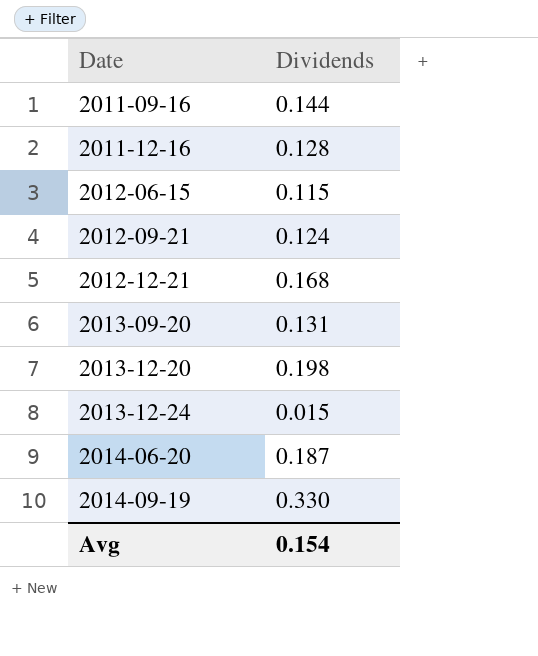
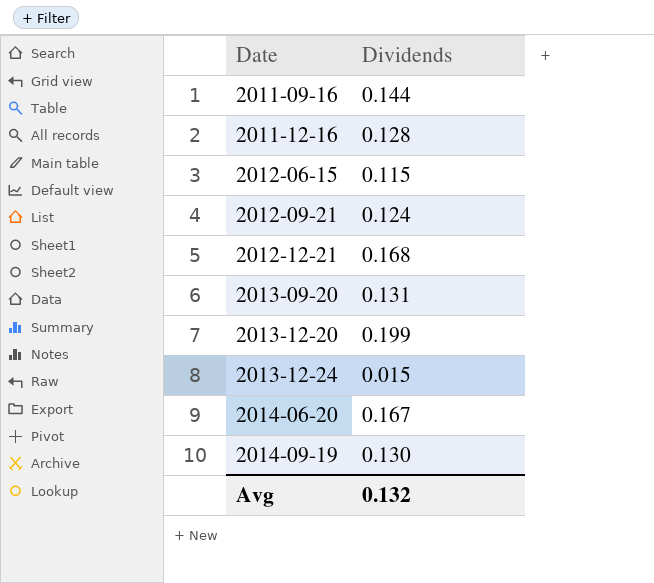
2013-12-20 | Dividends: 0.198 -> 0.199
2014-06-20 | Dividends: 0.187 -> 0.167
2014-09-19 | Dividends: 0.330 -> 0.130
Avg | Dividends: 0.154 -> 0.132

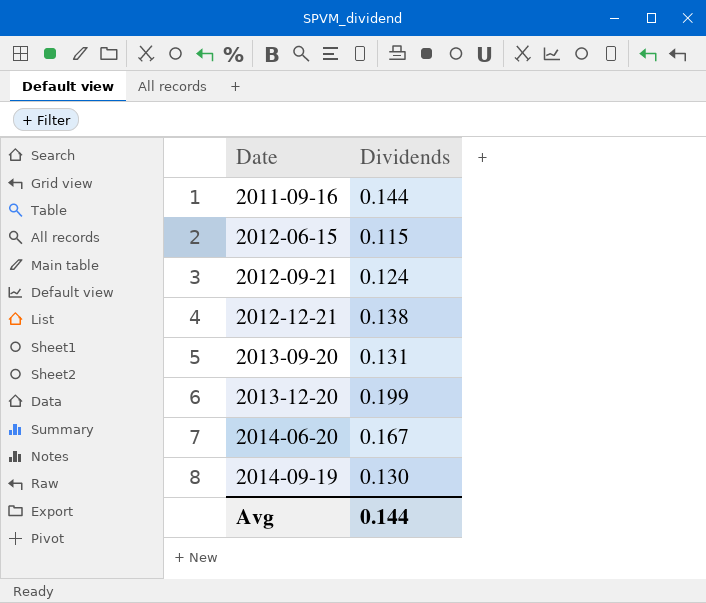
row 2011-12-16: 0.128 -> none
row 2013-12-24: 0.015 -> none
2012-12-21 | Dividends: 0.168 -> 0.138
Avg | Dividends: 0.132 -> 0.144

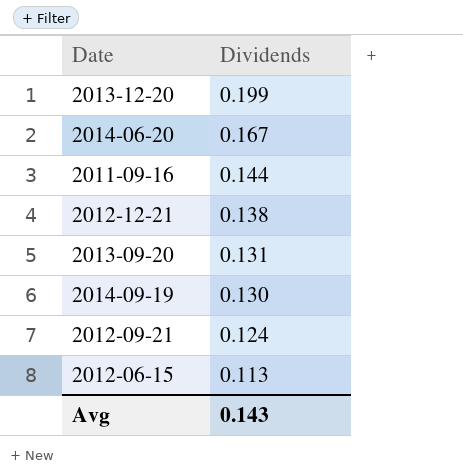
row order: Date ascending -> Dividends descending
2012-06-15 | Dividends: 0.115 -> 0.113
Avg | Dividends: 0.144 -> 0.143

